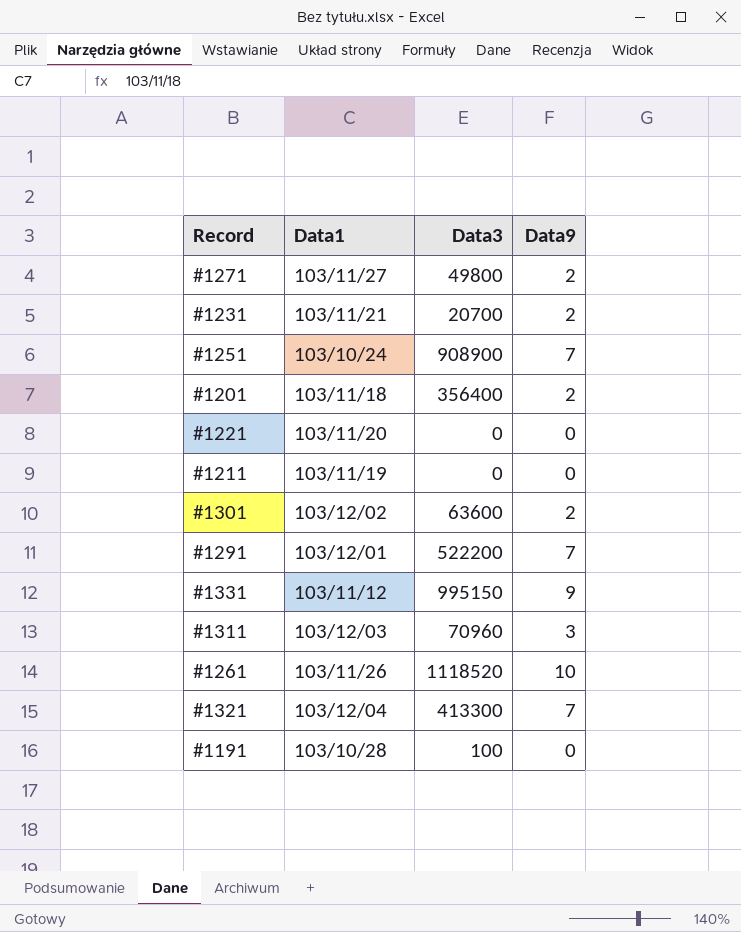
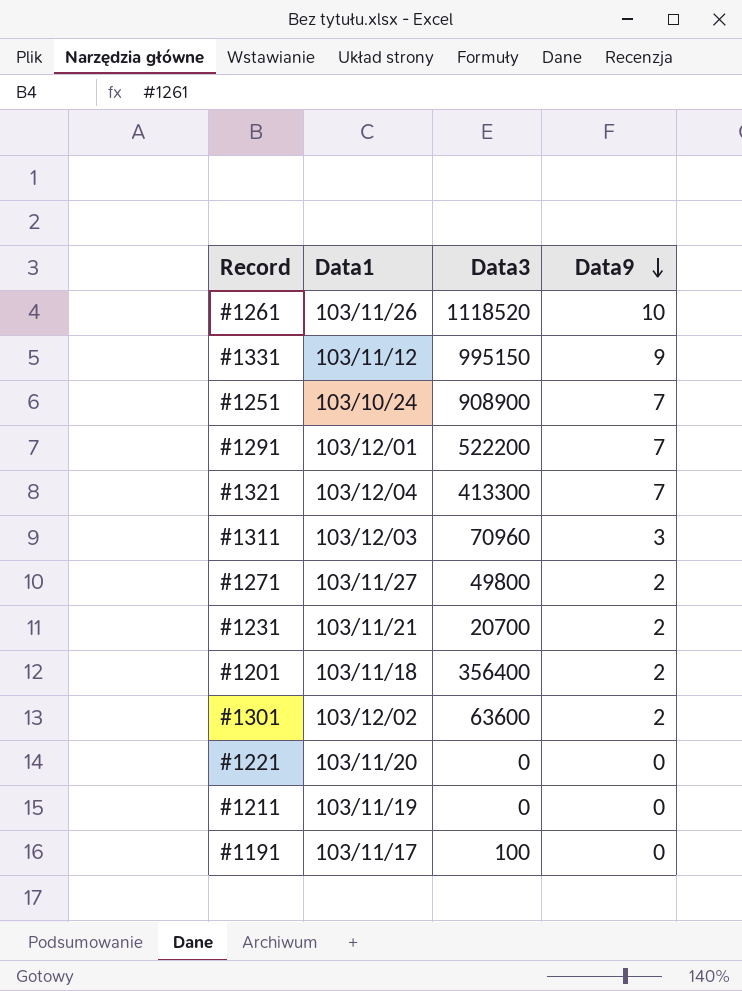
row order: none -> Data9 descending
#1191 | Data1: 103/10/28 -> 103/11/17

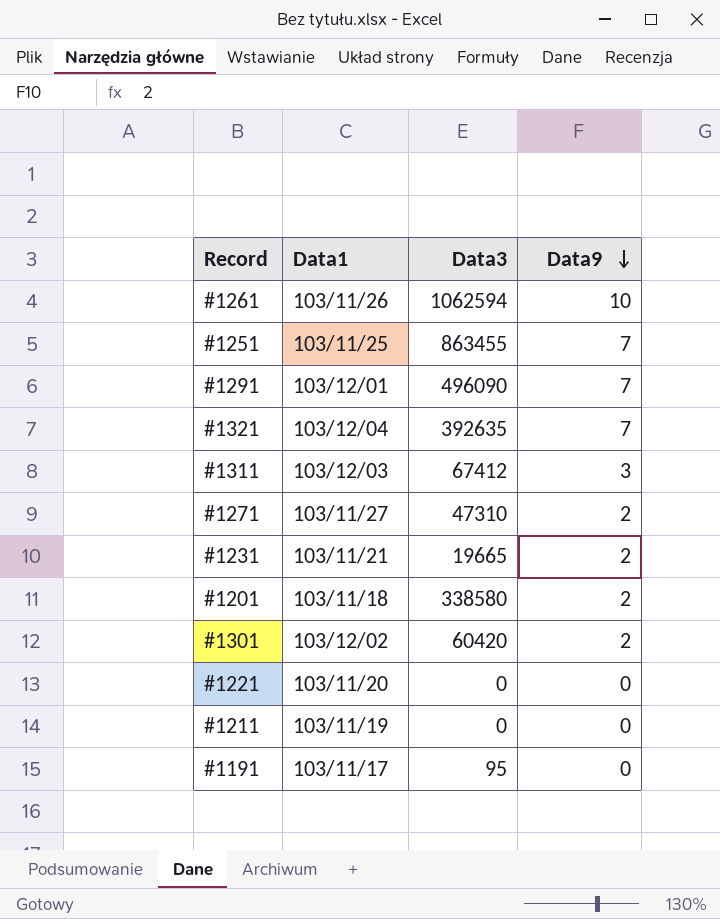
row #1331: 103/11/12 | 995150 | 9 -> none
#1261 | Data3: 1118520 -> 1062594
#1251 | Data1: 103/10/24 -> 103/11/25
#1251 | Data3: 908900 -> 863455
#1291 | Data3: 522200 -> 496090
#1321 | Data3: 413300 -> 392635
#1311 | Data3: 70960 -> 67412
#1271 | Data3: 49800 -> 47310
#1231 | Data3: 20700 -> 19665
#1201 | Data3: 356400 -> 338580
#1301 | Data3: 63600 -> 60420
#1191 | Data3: 100 -> 95

